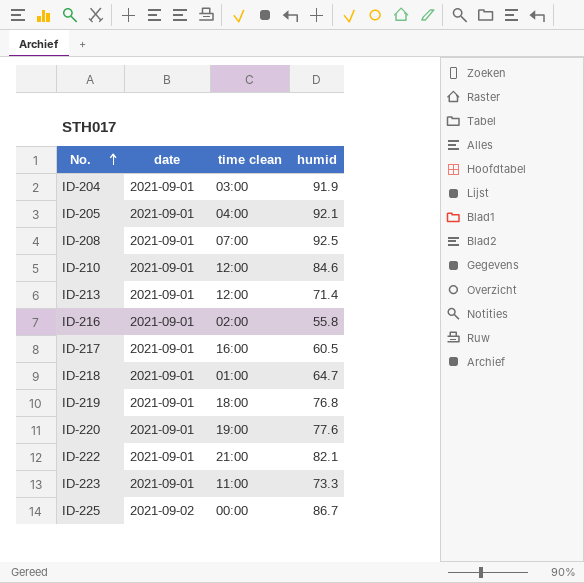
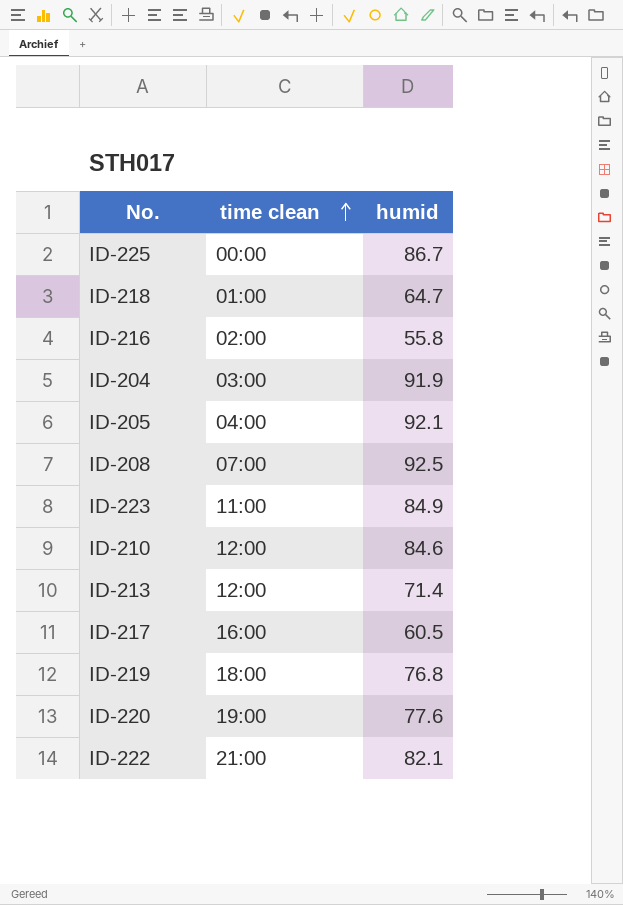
row order: No. ascending -> time clean ascending
column date | position: 2 -> none
ID-223 | humid: 73.3 -> 84.9

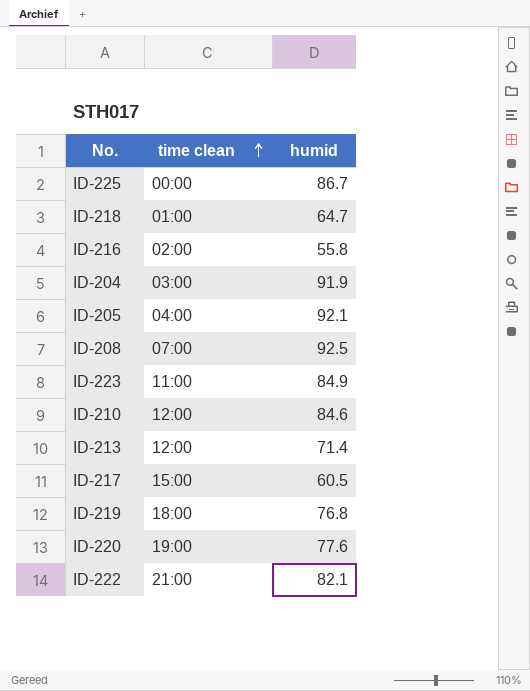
ID-217 | time clean: 16:00 -> 15:00

